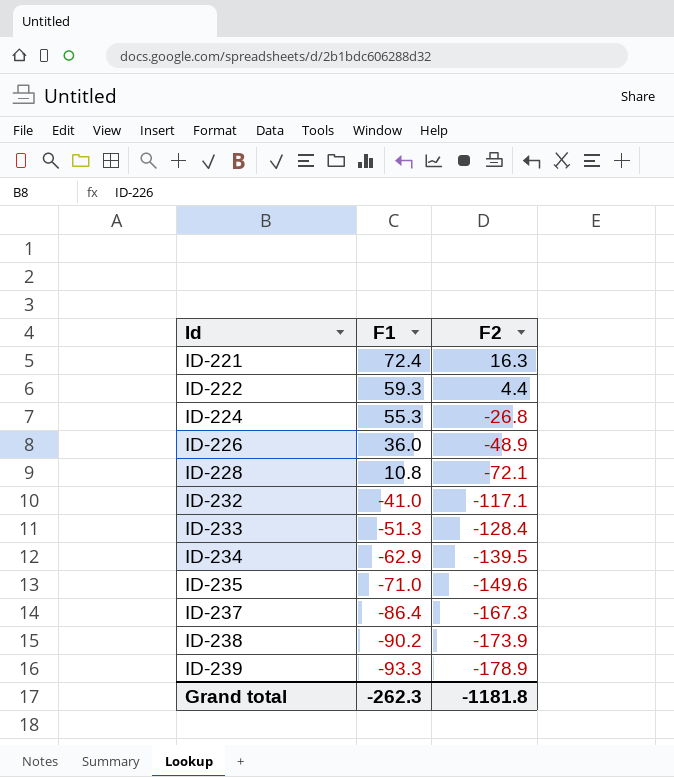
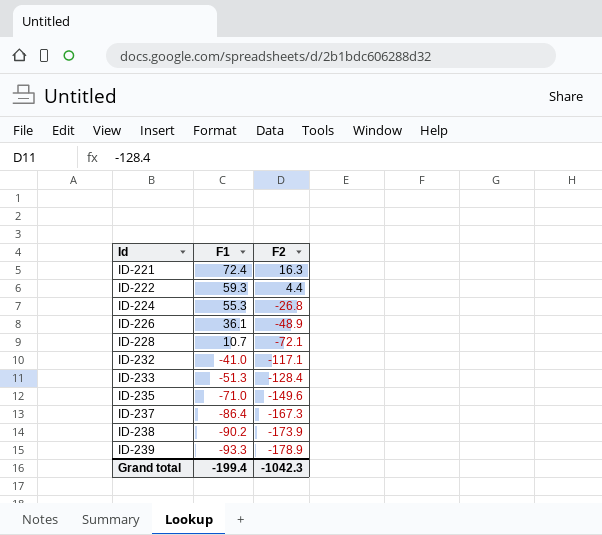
row ID-234: -62.9 | -139.5 -> none
ID-226 | F1: 36.0 -> 36.1
ID-228 | F1: 10.8 -> 10.7
Grand total | F1: -262.3 -> -199.4
Grand total | F2: -1181.8 -> -1042.3

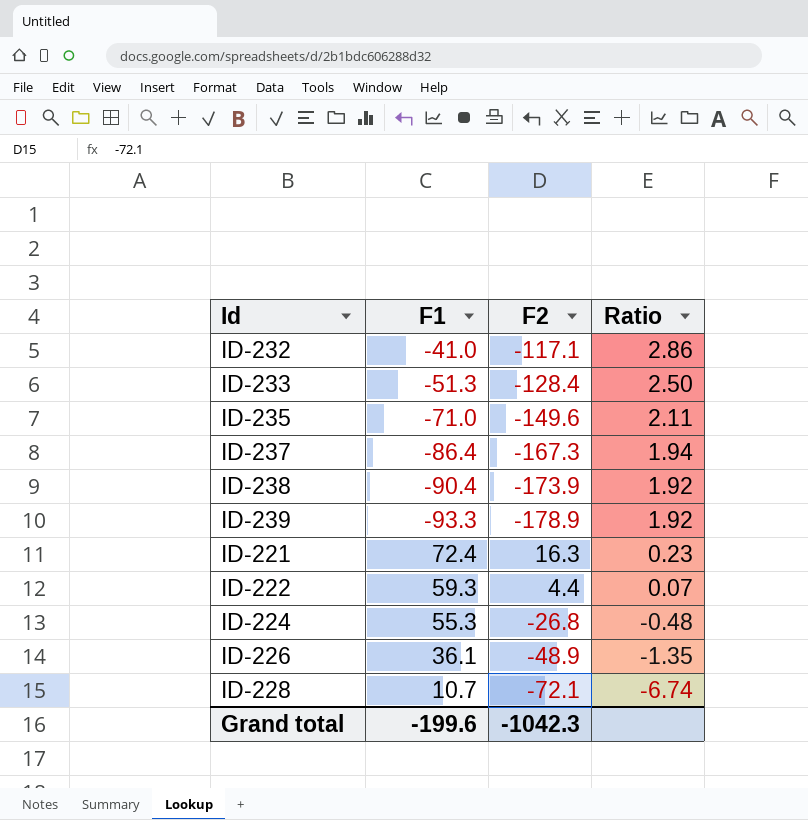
row order: Id ascending -> Ratio descending
column Ratio | formula: none -> [F2] / [F1]
ID-238 | F1: -90.2 -> -90.4
Grand total | F1: -199.4 -> -199.6

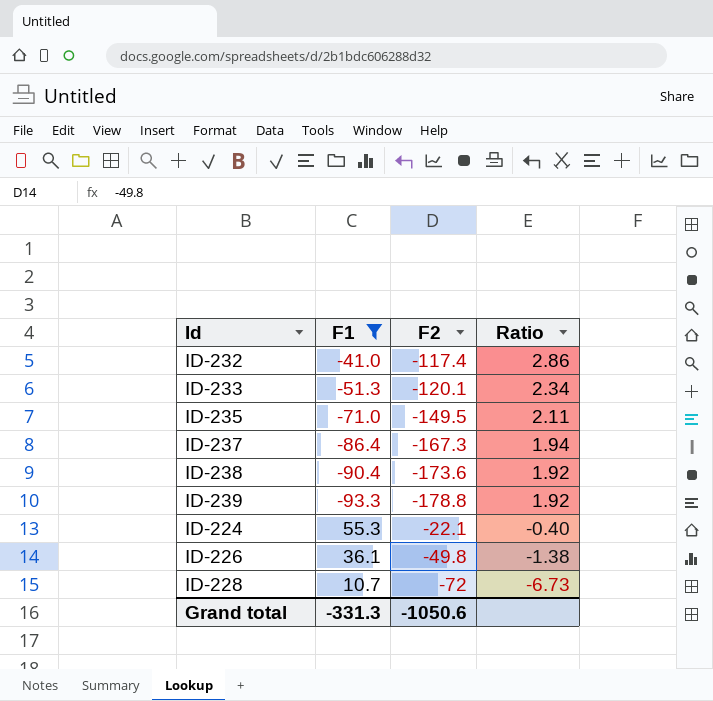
filter: none -> F1 <= 55.3
ID-232 | F2: -117.1 -> -117.4
ID-233 | F2: -128.4 -> -120.1
ID-233 | Ratio: 2.50 -> 2.34
ID-235 | F2: -149.6 -> -149.5
ID-238 | F2: -173.9 -> -173.6
ID-239 | F2: -178.9 -> -178.8
ID-224 | F2: -26.8 -> -22.1
ID-224 | Ratio: -0.48 -> -0.40
ID-226 | F2: -48.9 -> -49.8
ID-226 | Ratio: -1.35 -> -1.38
ID-228 | F2: -72.1 -> -72
ID-228 | Ratio: -6.74 -> -6.73
Grand total | F1: -199.6 -> -331.3
Grand total | F2: -1042.3 -> -1050.6

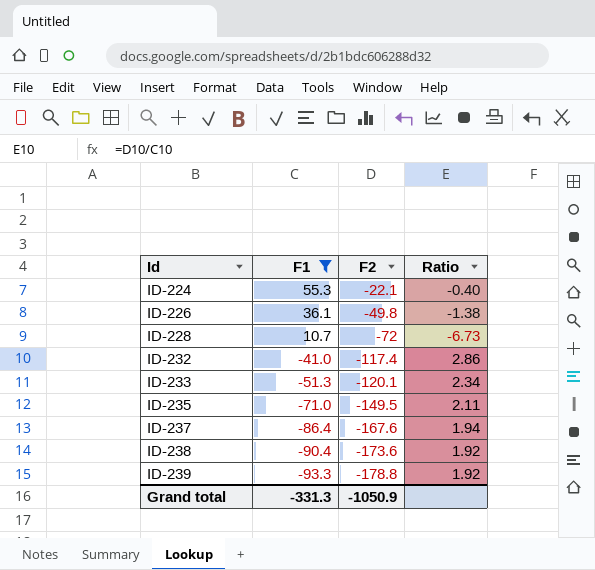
row order: Ratio descending -> Id ascending
ID-237 | F2: -167.3 -> -167.6
Grand total | F2: -1050.6 -> -1050.9

